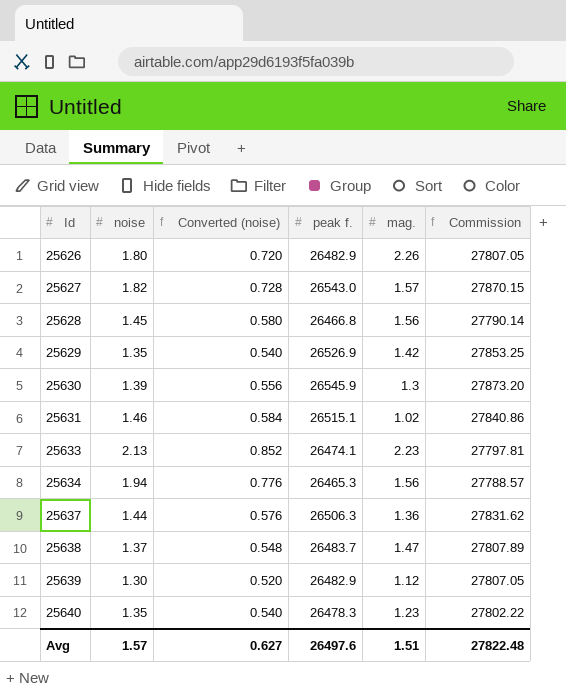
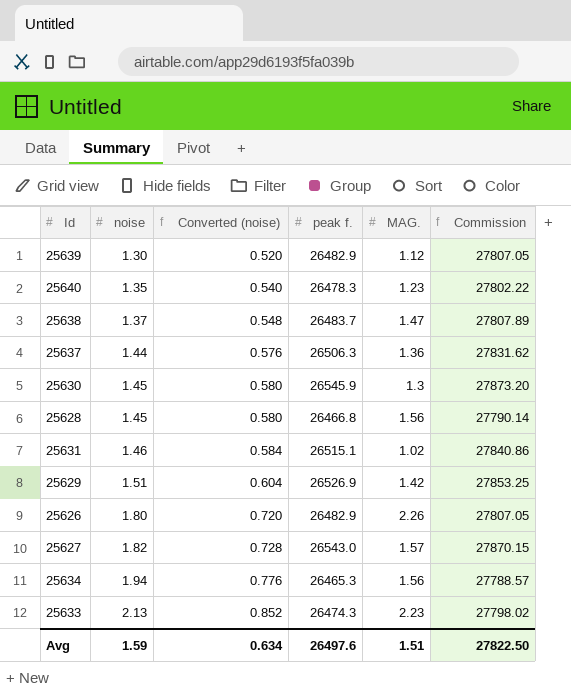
row order: Id ascending -> noise ascending
column name: mag. -> MAG.
25630 | noise: 1.39 -> 1.45
25630 | Converted (noise): 0.556 -> 0.580
25629 | noise: 1.35 -> 1.51
25629 | Converted (noise): 0.540 -> 0.604
25633 | peak f.: 26474.1 -> 26474.3
25633 | Commission: 27797.81 -> 27798.02
Avg | noise: 1.57 -> 1.59
Avg | Converted (noise): 0.627 -> 0.634
Avg | Commission: 27822.48 -> 27822.50

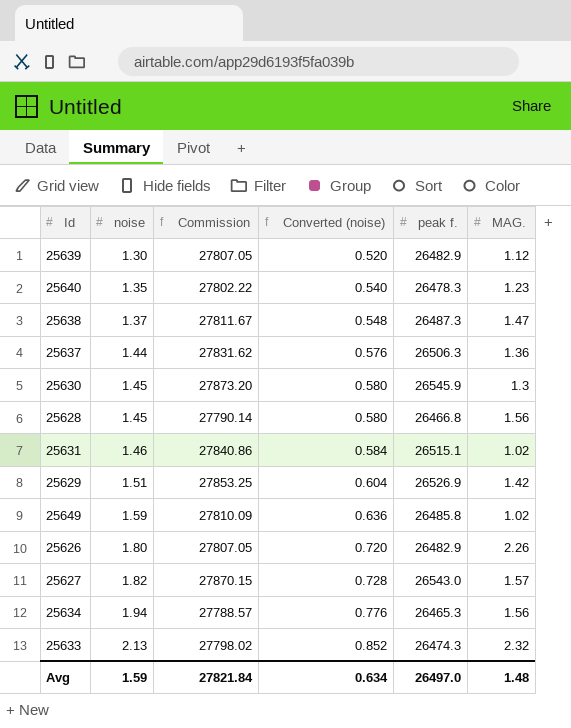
column Commission | position: 6 -> 3
25638 | Commission: 27807.89 -> 27811.67
25638 | peak f.: 26483.7 -> 26487.3
row 25649: none -> 1.59 | 27810.09 | 0.636 | 26485.8 | 1.02
25633 | MAG.: 2.23 -> 2.32
Avg | Commission: 27822.50 -> 27821.84
Avg | peak f.: 26497.6 -> 26497.0
Avg | MAG.: 1.51 -> 1.48

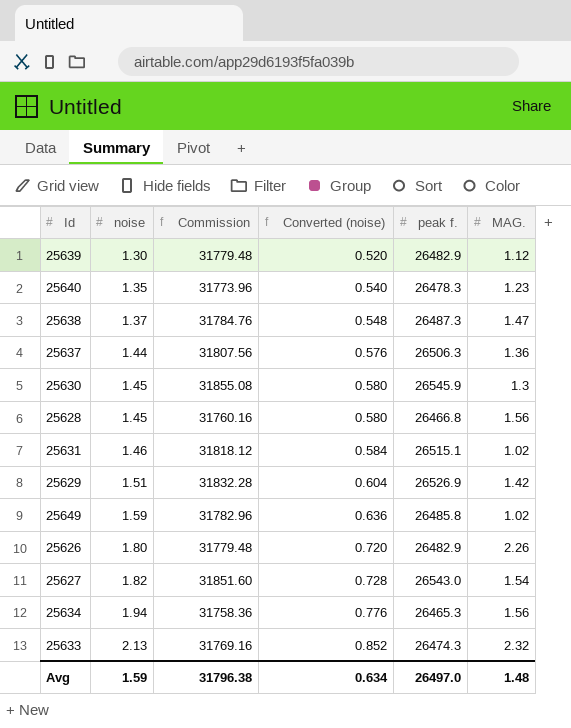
column Commission | formula: [peak f.] * 1.05 -> [peak f.] * 1.2
25627 | MAG.: 1.57 -> 1.54
Avg | Commission: 27821.84 -> 31796.38

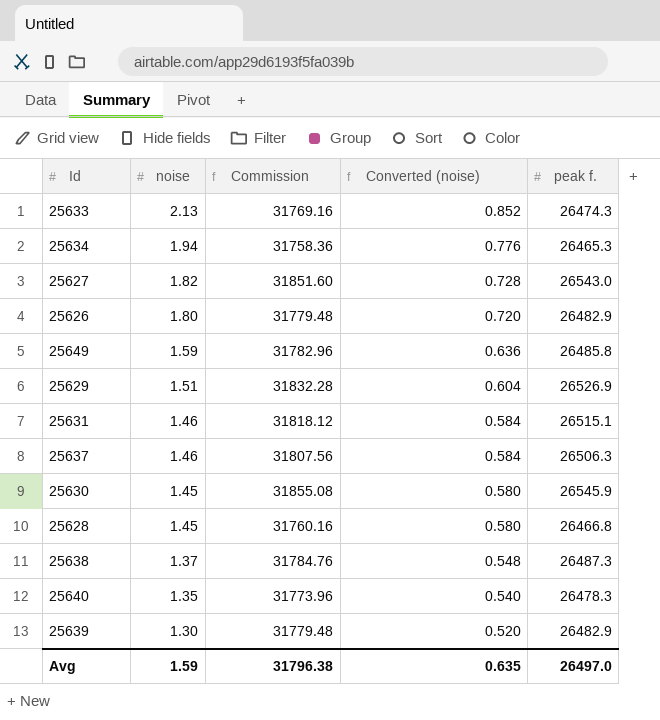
row order: noise ascending -> noise descending
column MAG. | position: 6 -> none
25637 | noise: 1.44 -> 1.46
25637 | Converted (noise): 0.576 -> 0.584
Avg | Converted (noise): 0.634 -> 0.635

